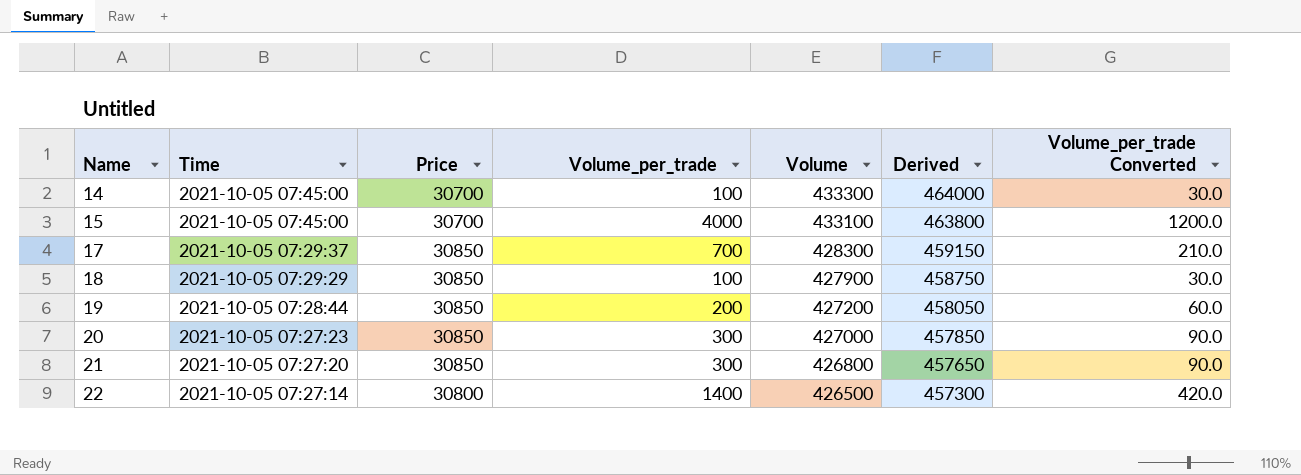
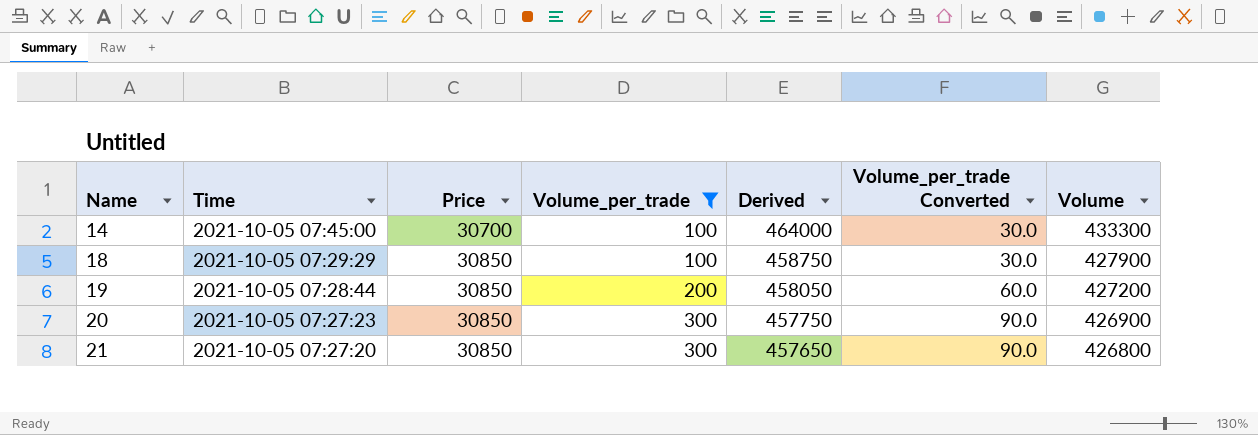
filter: none -> Volume_per_trade <= 300
column Volume | position: 5 -> 7
20 | Derived: 457850 -> 457750
20 | Volume: 427000 -> 426900

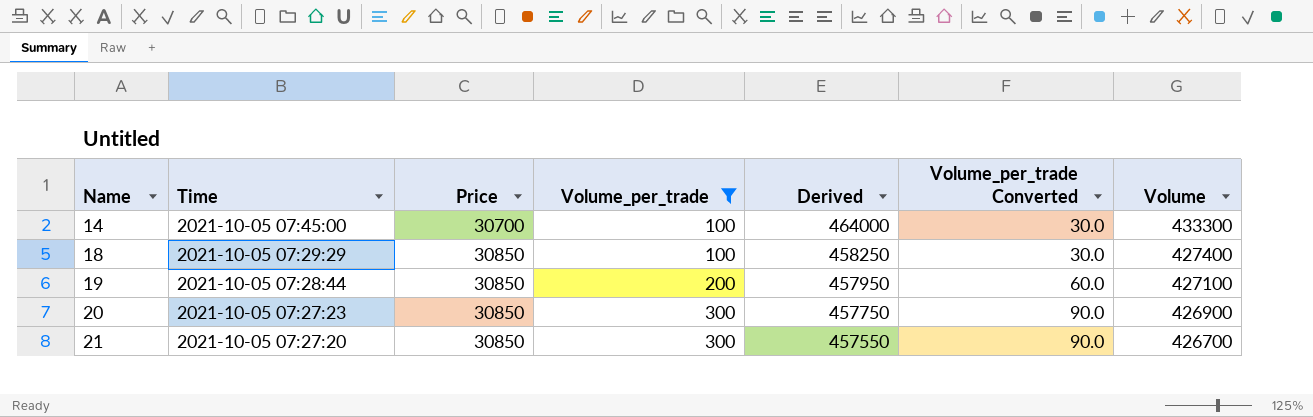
18 | Derived: 458750 -> 458250
18 | Volume: 427900 -> 427400
19 | Derived: 458050 -> 457950
19 | Volume: 427200 -> 427100
21 | Derived: 457650 -> 457550
21 | Volume: 426800 -> 426700

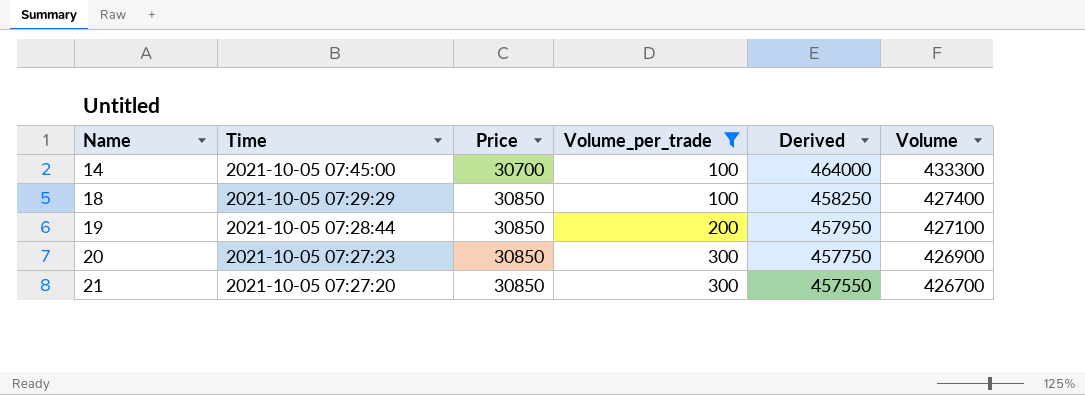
column Volume_per_trade Converted | formula: [Volume_per_trade] * 0.3 -> none

